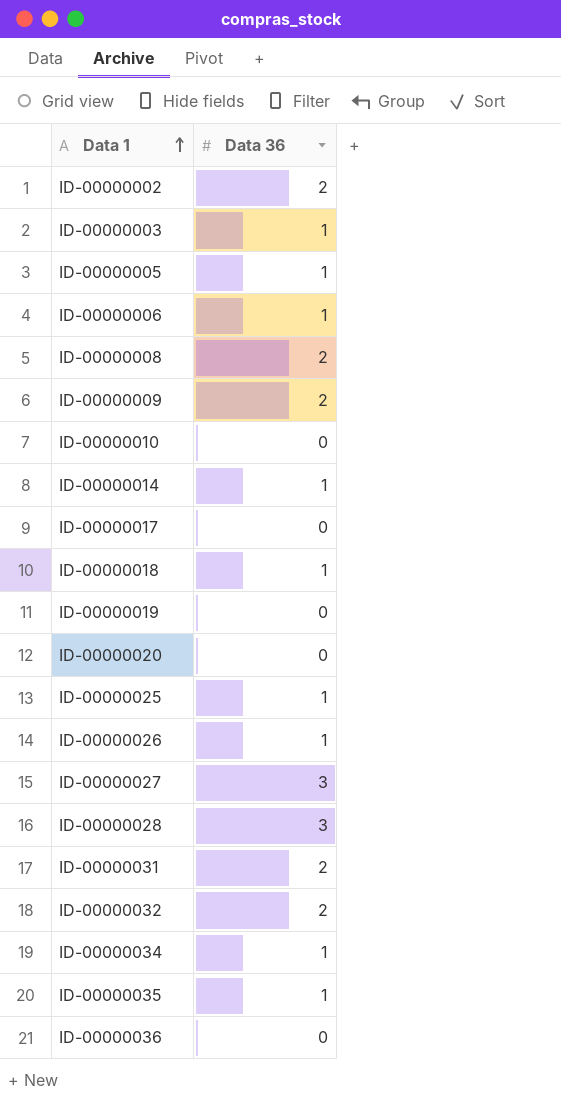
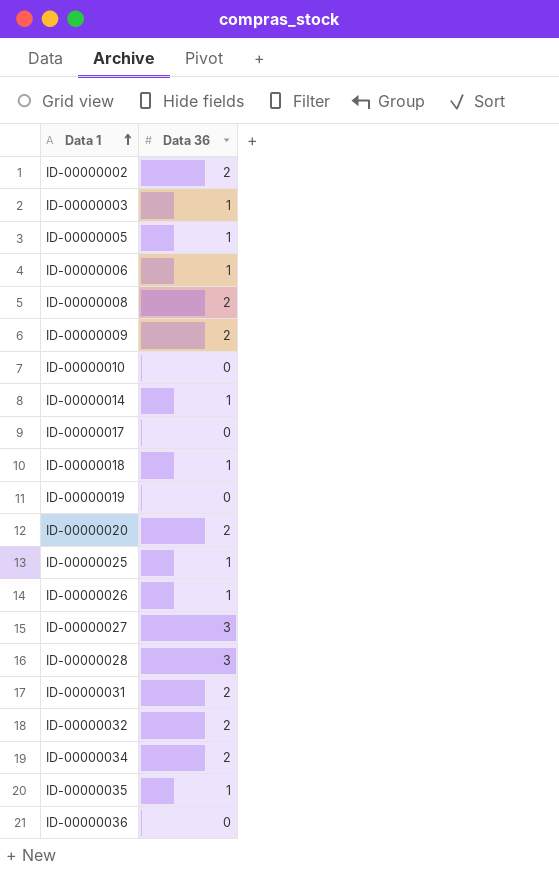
ID-00000020 | Data 36: 0 -> 2
ID-00000034 | Data 36: 1 -> 2

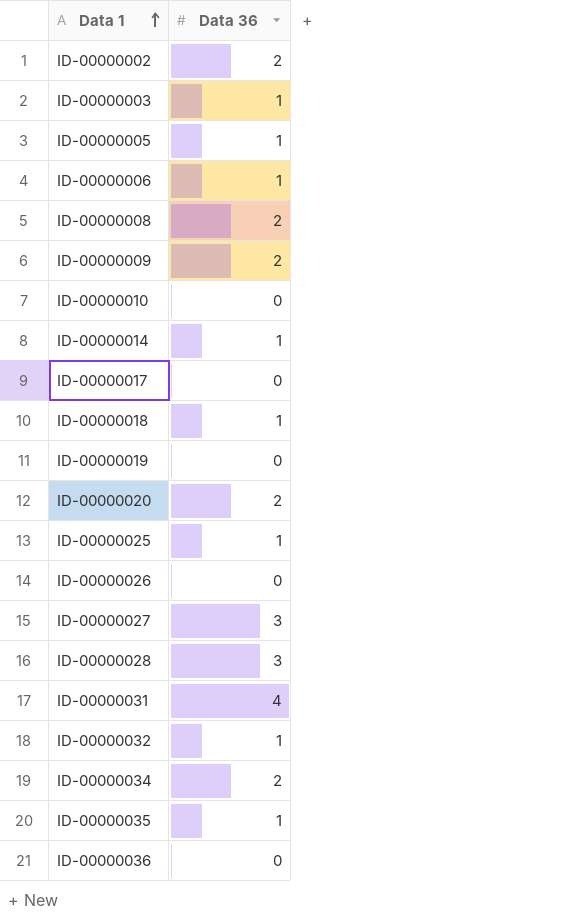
ID-00000026 | Data 36: 1 -> 0
ID-00000031 | Data 36: 2 -> 4
ID-00000032 | Data 36: 2 -> 1

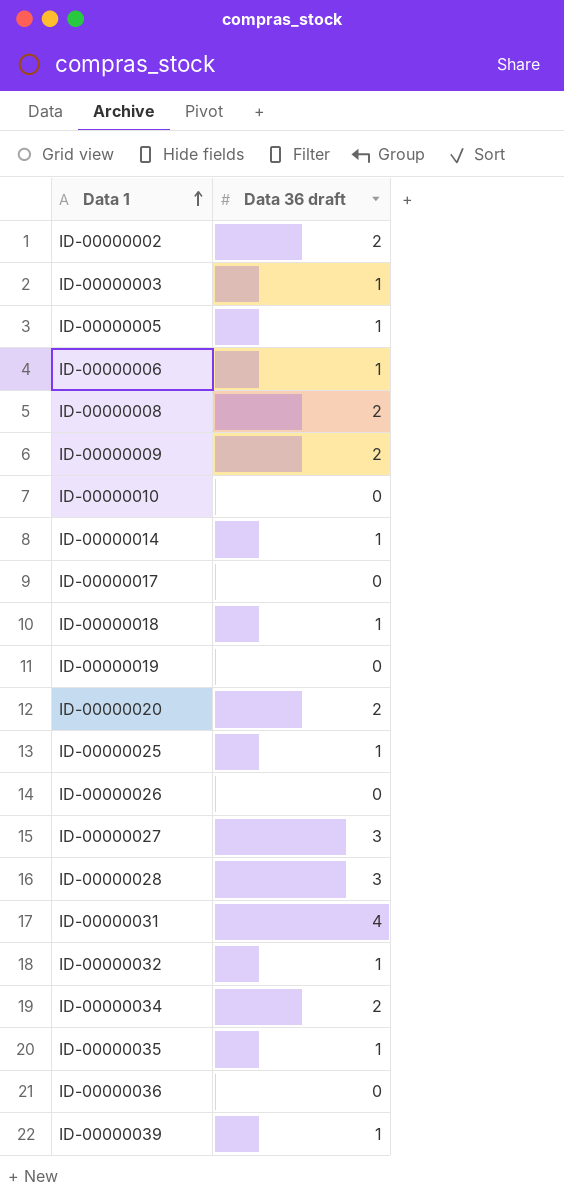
column name: Data 36 -> Data 36 draft
row ID-00000039: none -> 1

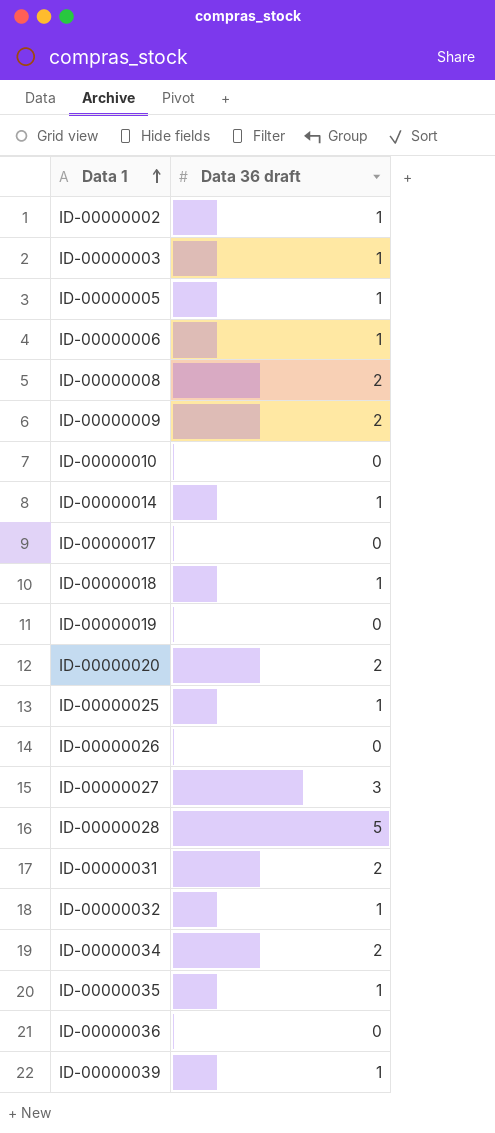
ID-00000002 | Data 36 draft: 2 -> 1
ID-00000028 | Data 36 draft: 3 -> 5
ID-00000031 | Data 36 draft: 4 -> 2

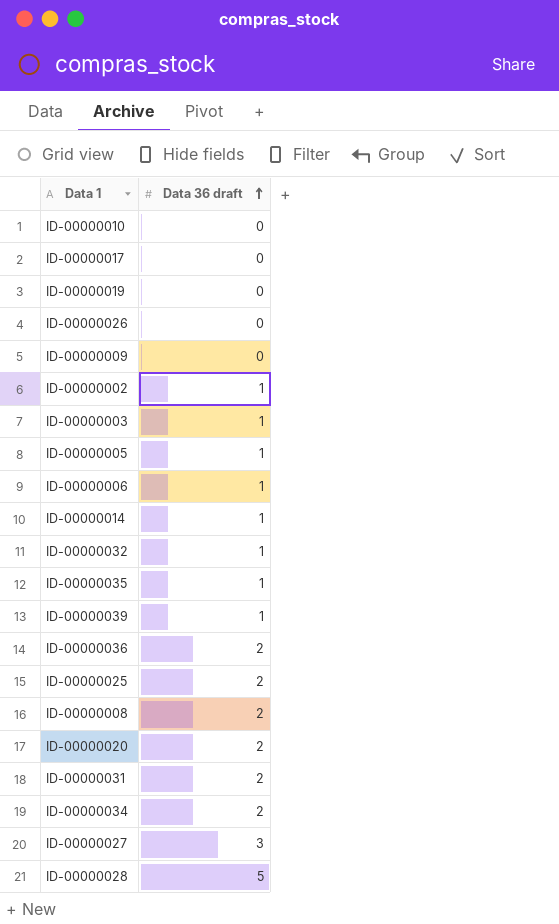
row order: Data 1 ascending -> Data 36 draft ascending
row ID-00000018: 1 -> none
ID-00000009 | Data 36 draft: 2 -> 0
ID-00000036 | Data 36 draft: 0 -> 2
ID-00000025 | Data 36 draft: 1 -> 2

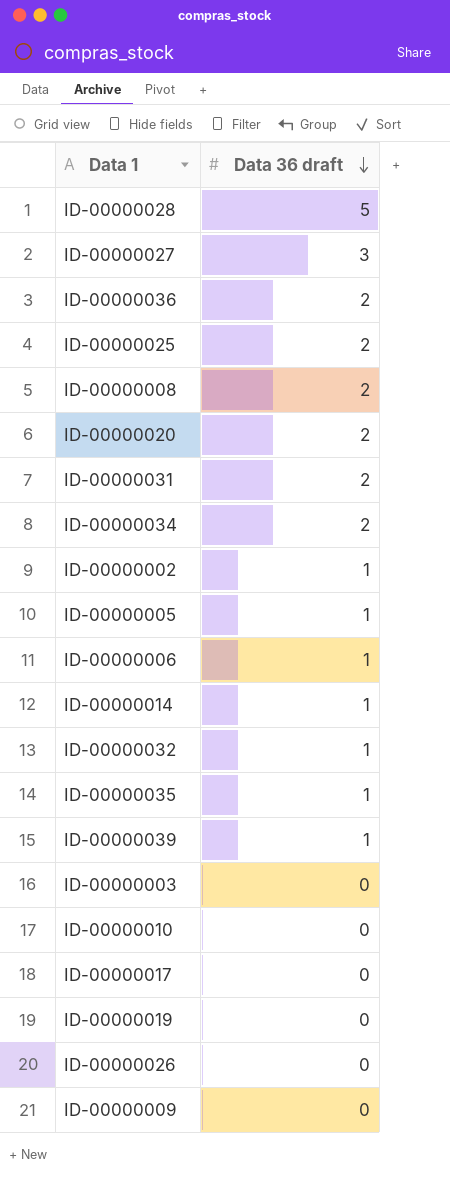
row order: Data 36 draft ascending -> Data 36 draft descending
ID-00000003 | Data 36 draft: 1 -> 0

